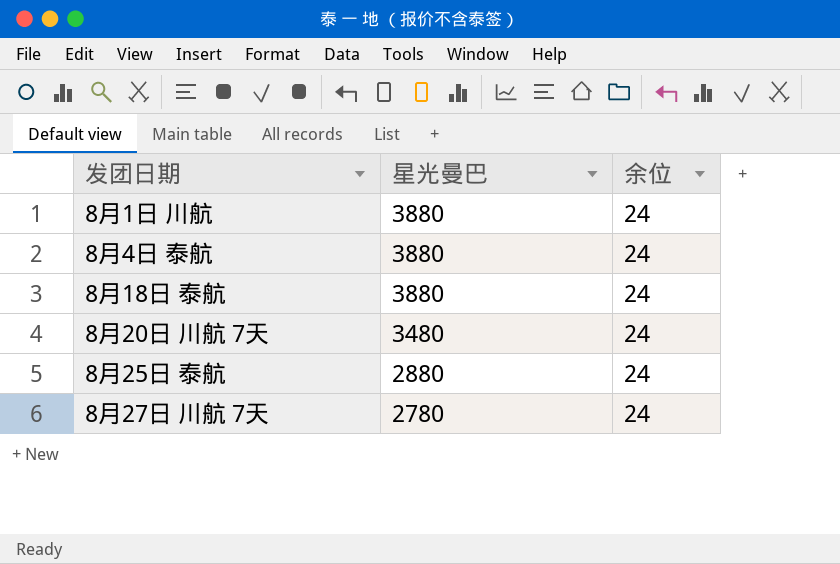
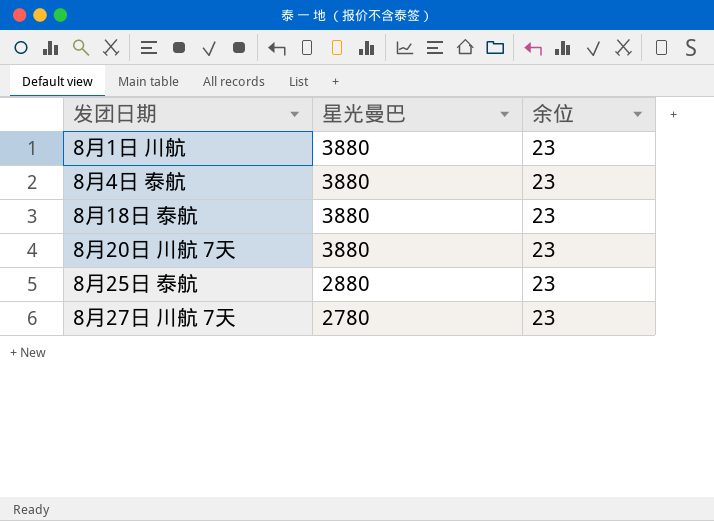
8月1日 川航 | 余位: 24 -> 23
8月4日 泰航 | 余位: 24 -> 23
8月18日 泰航 | 余位: 24 -> 23
8月20日 川航 7天 | 星光曼巴: 3480 -> 3880
8月20日 川航 7天 | 余位: 24 -> 23
8月25日 泰航 | 余位: 24 -> 23
8月27日 川航 7天 | 余位: 24 -> 23

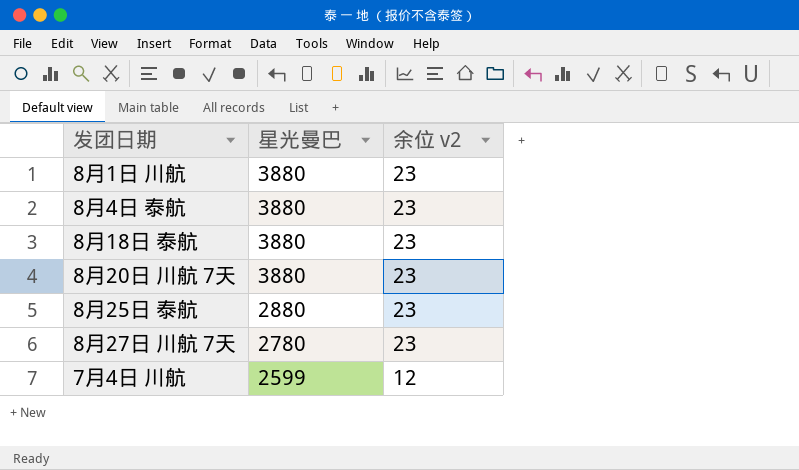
column name: 余位 -> 余位 v2
row 7月4日 川航: none -> 2599 | 12

